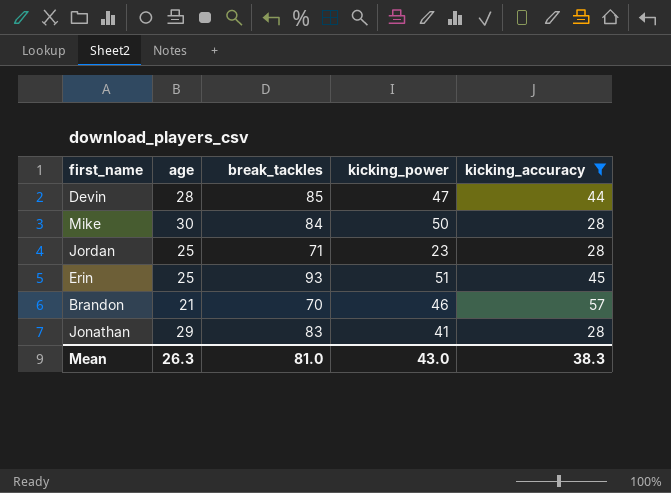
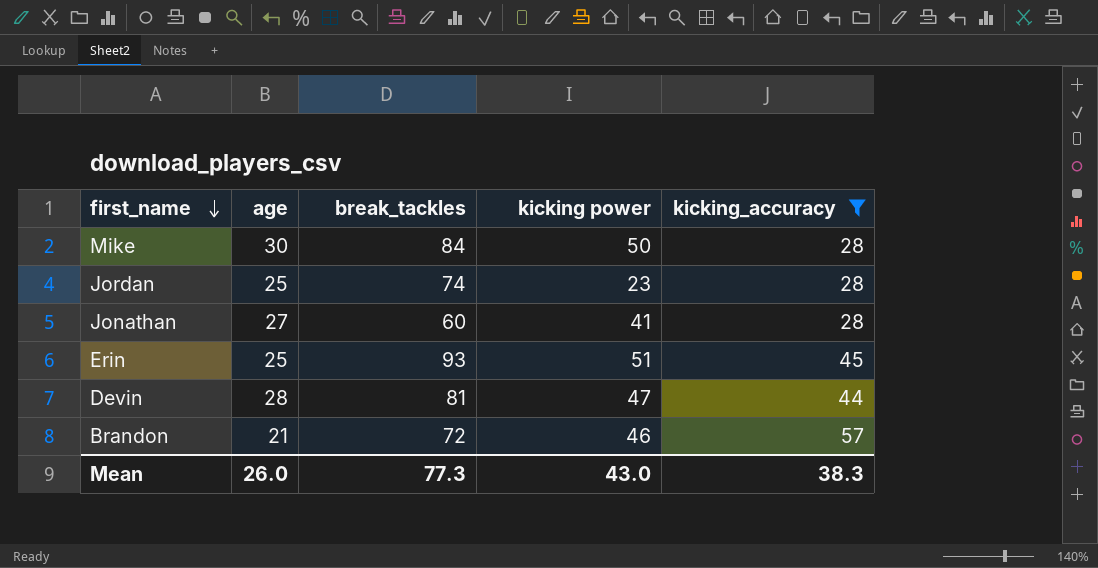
row order: none -> first_name descending
column name: kicking_power -> kicking power
Jordan | break_tackles: 71 -> 74
Jonathan | age: 29 -> 27
Jonathan | break_tackles: 83 -> 60
Devin | break_tackles: 85 -> 81
Brandon | break_tackles: 70 -> 72
Mean | age: 26.3 -> 26.0
Mean | break_tackles: 81.0 -> 77.3

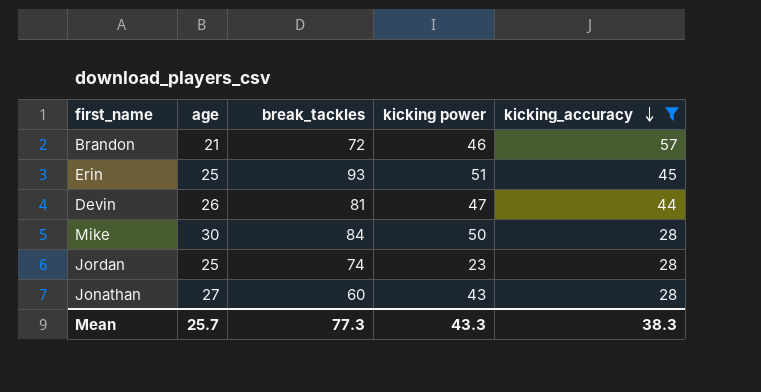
row order: first_name descending -> kicking_accuracy descending
Devin | age: 28 -> 26
Jonathan | kicking power: 41 -> 43
Mean | age: 26.0 -> 25.7
Mean | kicking power: 43.0 -> 43.3

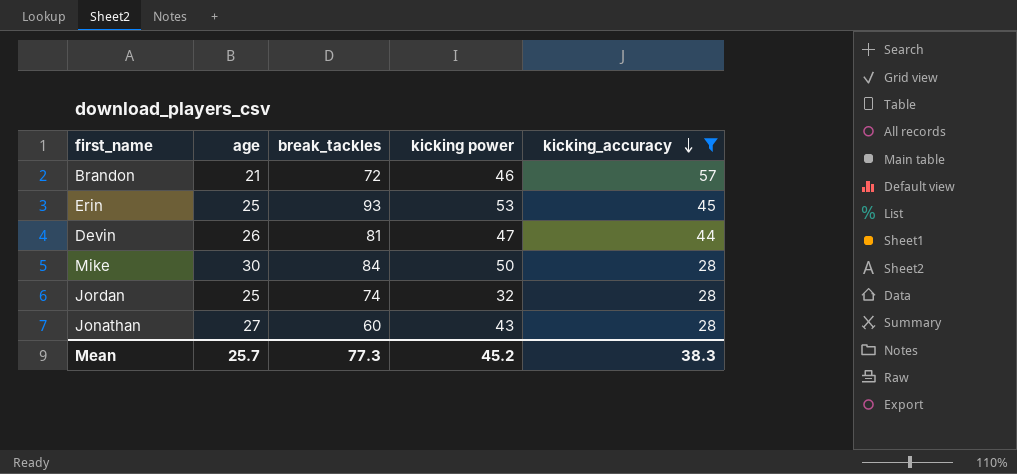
Erin | kicking power: 51 -> 53
Jordan | kicking power: 23 -> 32
Mean | kicking power: 43.3 -> 45.2

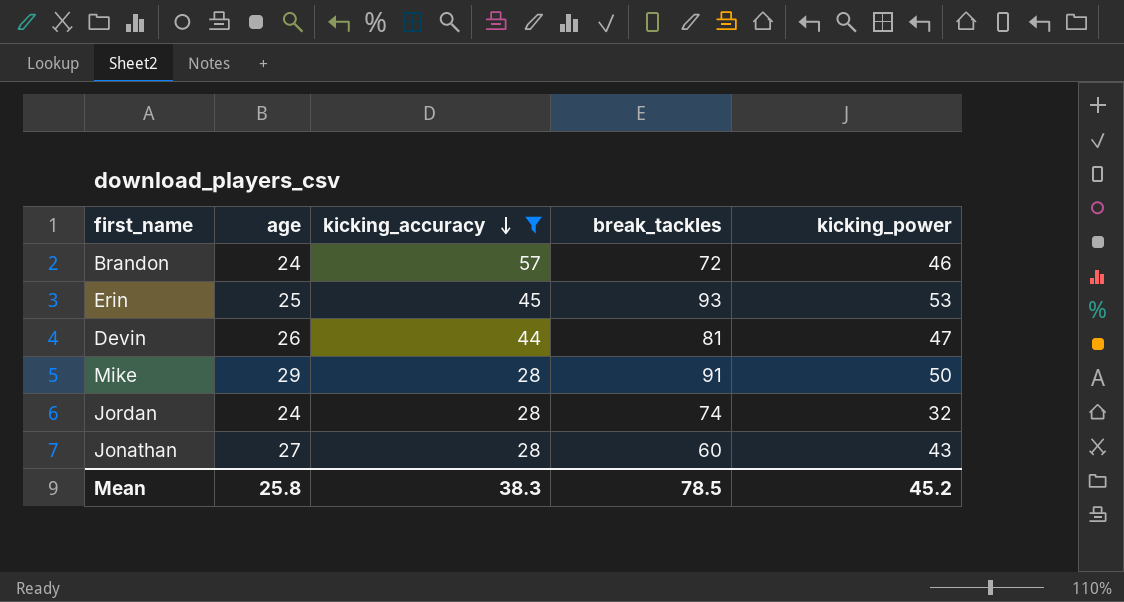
column kicking_accuracy | position: 5 -> 3
column name: kicking power -> kicking_power
Brandon | age: 21 -> 24
Mike | age: 30 -> 29
Mike | break_tackles: 84 -> 91
Jordan | age: 25 -> 24
Mean | age: 25.7 -> 25.8
Mean | break_tackles: 77.3 -> 78.5

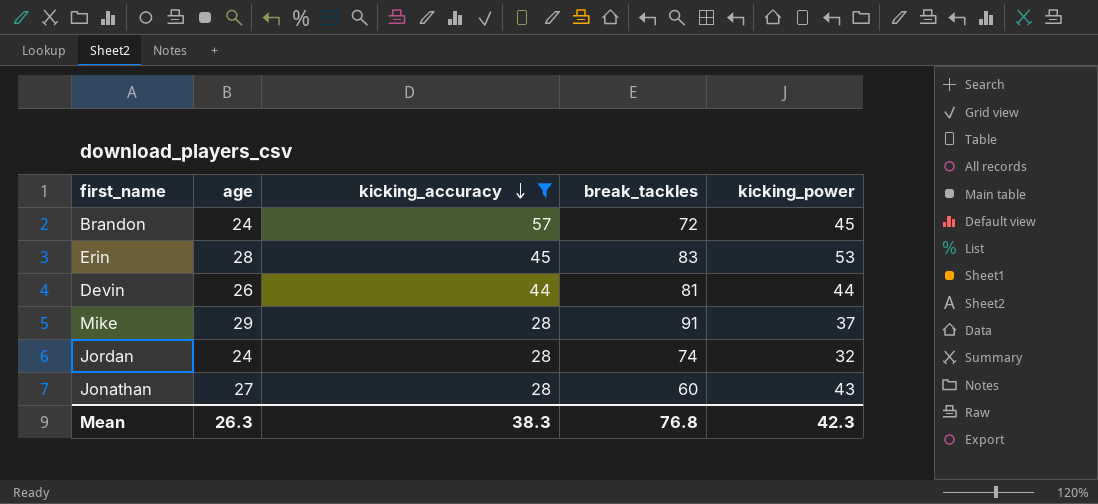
Brandon | kicking_power: 46 -> 45
Erin | age: 25 -> 28
Erin | break_tackles: 93 -> 83
Devin | kicking_power: 47 -> 44
Mike | kicking_power: 50 -> 37
Mean | age: 25.8 -> 26.3
Mean | break_tackles: 78.5 -> 76.8
Mean | kicking_power: 45.2 -> 42.3

